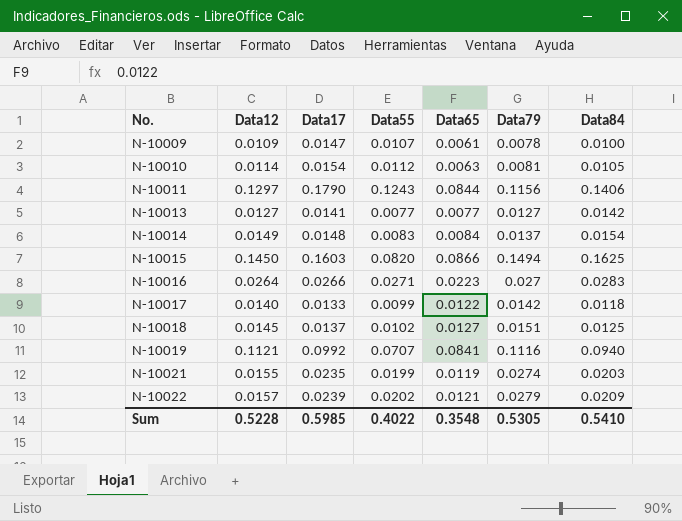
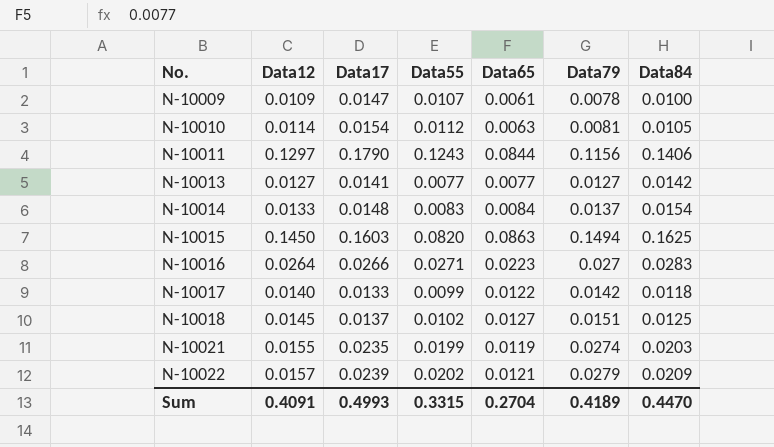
row N-10019: 0.1121 | 0.0992 | 0.0707 | 0.0841 | 0.1116 | 0.0940 -> none
N-10014 | Data12: 0.0149 -> 0.0133
N-10015 | Data65: 0.0866 -> 0.0863
Sum | Data12: 0.5228 -> 0.4091
Sum | Data17: 0.5985 -> 0.4993
Sum | Data55: 0.4022 -> 0.3315
Sum | Data65: 0.3548 -> 0.2704
Sum | Data79: 0.5305 -> 0.4189
Sum | Data84: 0.5410 -> 0.4470

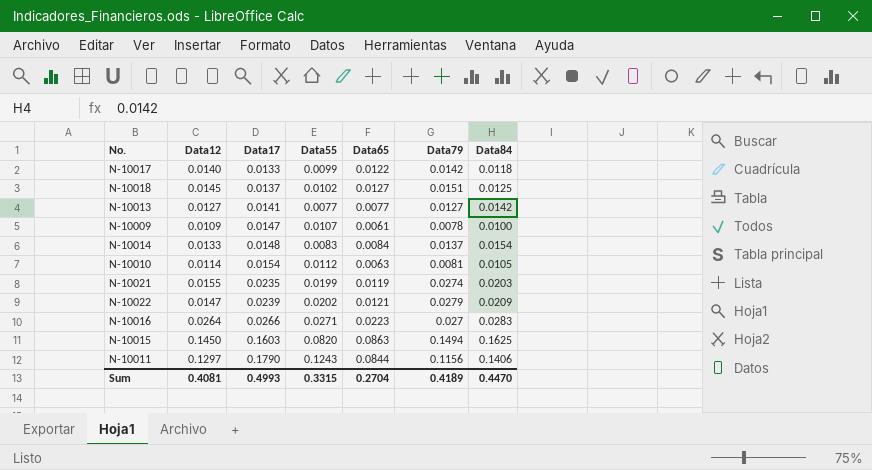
row order: No. ascending -> Data17 ascending
N-10022 | Data12: 0.0157 -> 0.0147
Sum | Data12: 0.4091 -> 0.4081

